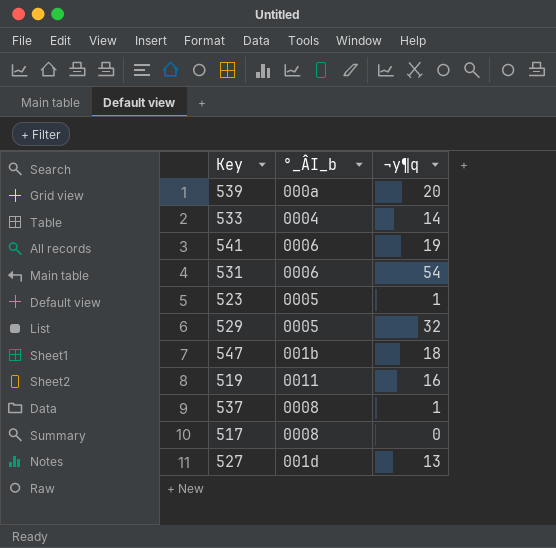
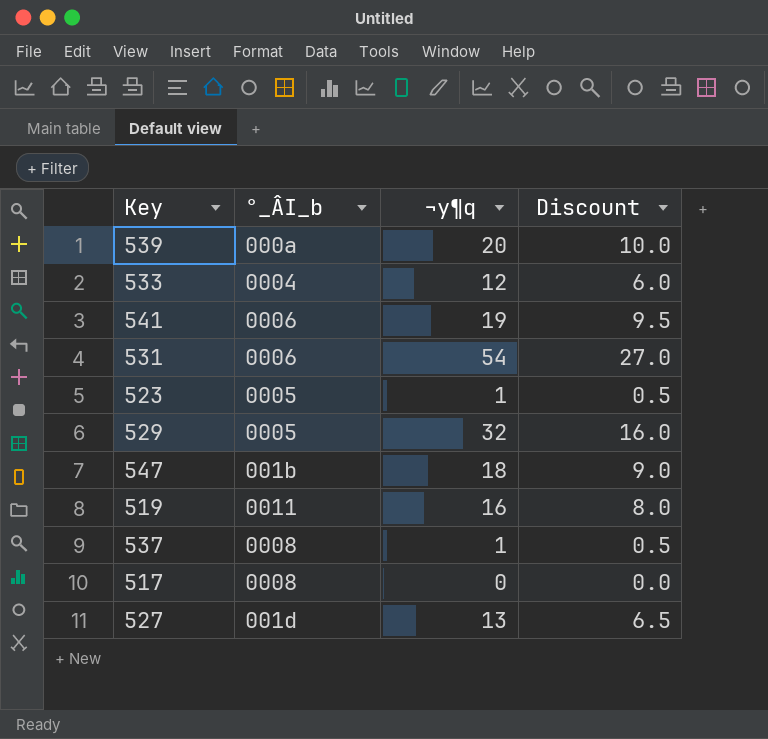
column Discount | formula: none -> [¬y¶q] * 0.5
533 | ¬y¶q: 14 -> 12

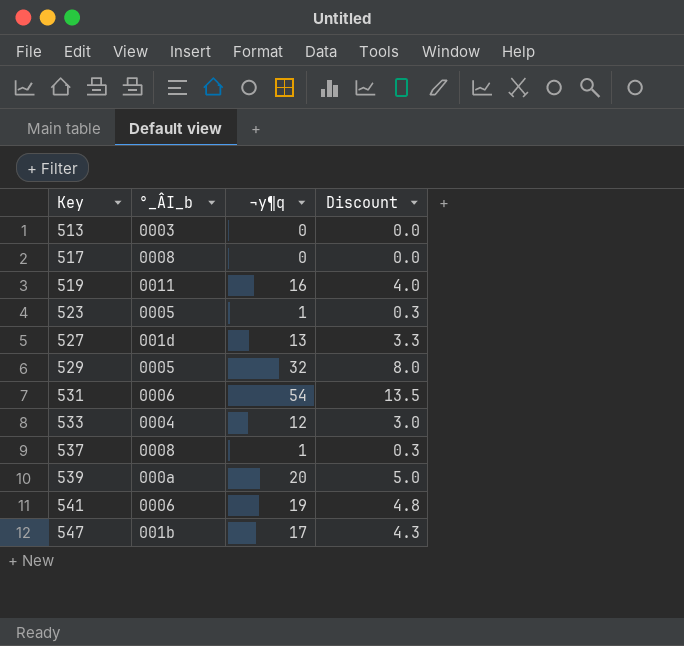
row order: none -> Key ascending
column Discount | formula: [¬y¶q] * 0.5 -> [¬y¶q] * 0.25
row 513: none -> 0003 | 0 | 0.0
547 | ¬y¶q: 18 -> 17

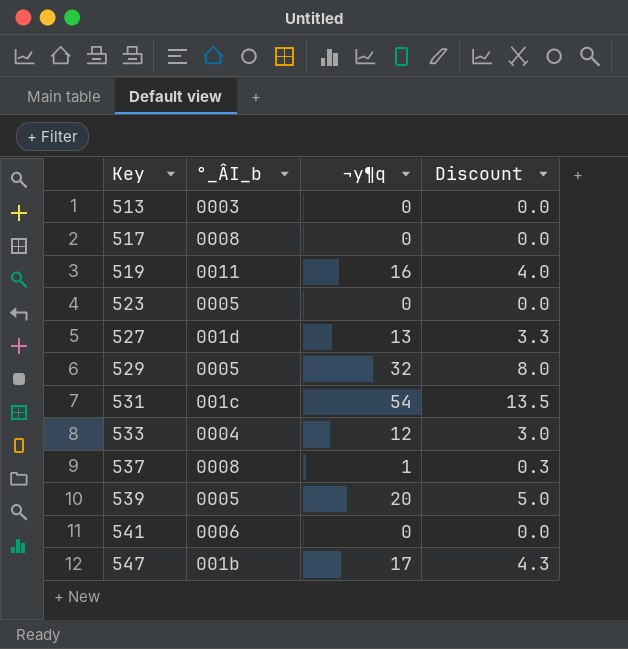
523 | ¬y¶q: 1 -> 0
523 | Discount: 0.3 -> 0.0
531 | °_ÂI_b: 0006 -> 001c
539 | °_ÂI_b: 000a -> 0005
541 | ¬y¶q: 19 -> 0
541 | Discount: 4.8 -> 0.0

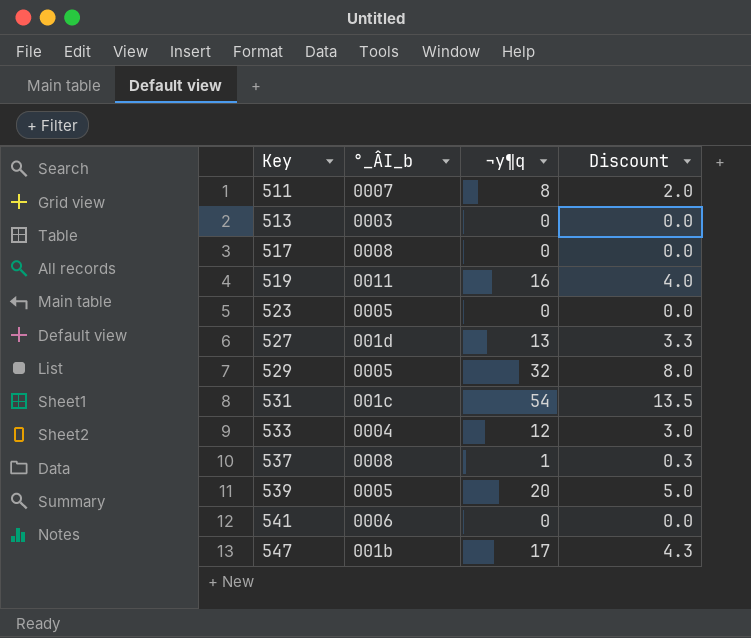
row 511: none -> 0007 | 8 | 2.0

